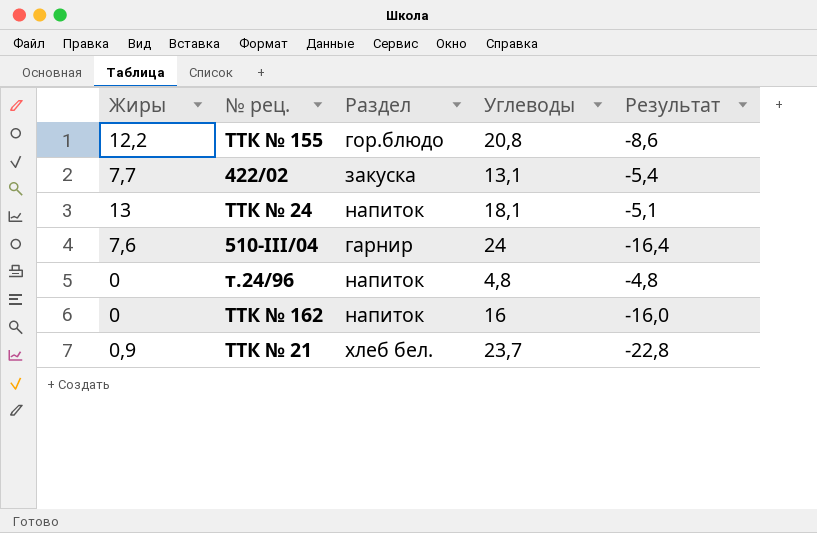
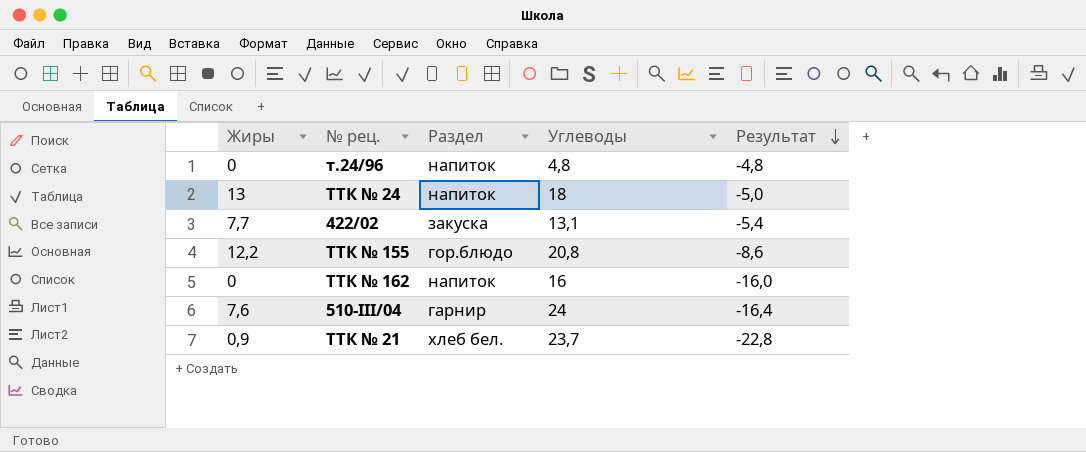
row order: none -> Результат descending
ТТК № 24 | Углеводы: 18,1 -> 18
ТТК № 24 | Результат: -5,1 -> -5,0

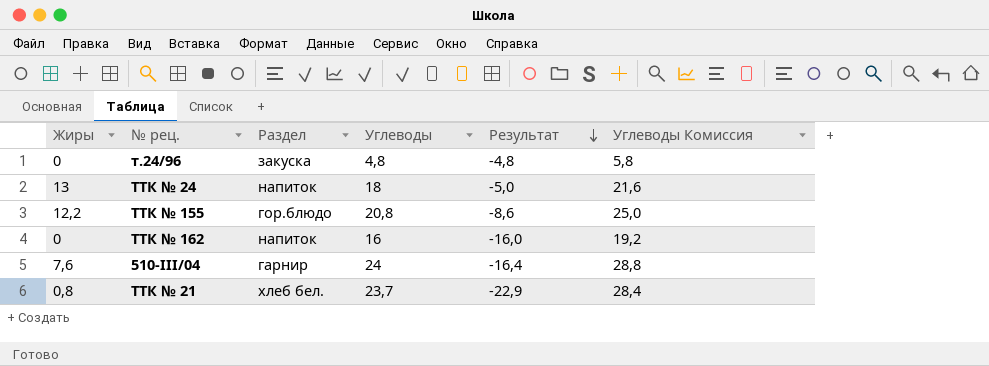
column Углеводы Комиссия | formula: none -> [Углеводы] * 1,2
row 422/02: 7,7 | закуска | 13,1 | -5,4 -> none
т.24/96 | Раздел: напиток -> закуска
ТТК № 21 | Жиры: 0,9 -> 0,8
ТТК № 21 | Результат: -22,8 -> -22,9

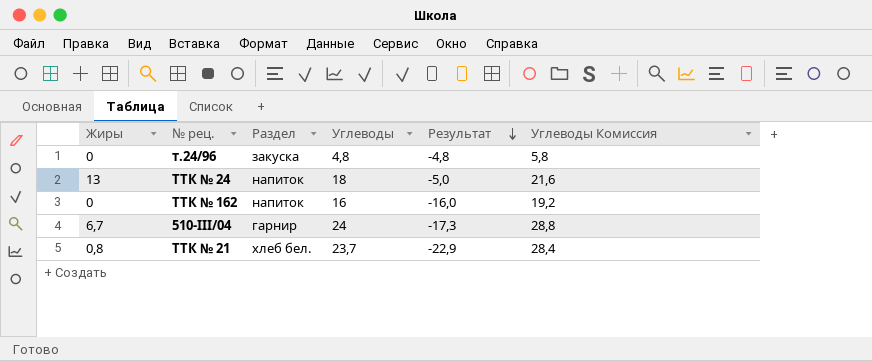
row ТТК № 155: 12,2 | гор.блюдо | 20,8 | -8,6 | 25,0 -> none
510-III/04 | Жиры: 7,6 -> 6,7
510-III/04 | Результат: -16,4 -> -17,3

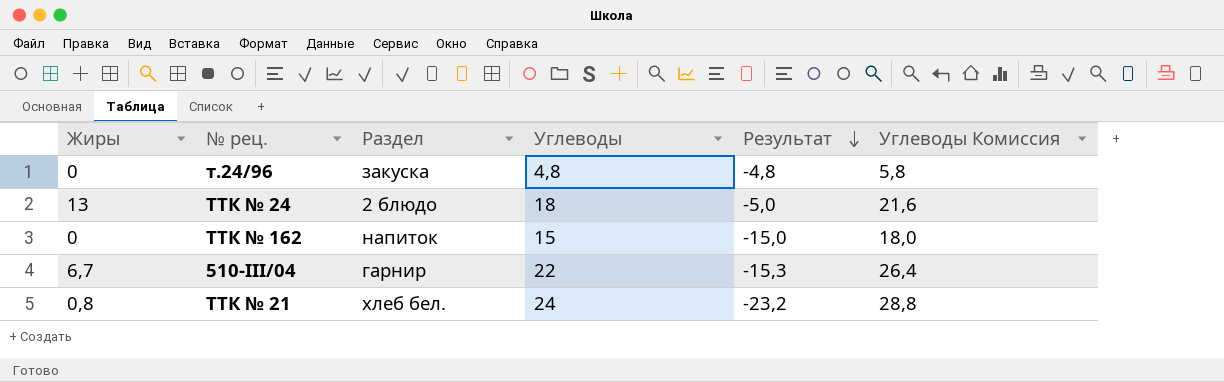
ТТК № 24 | Раздел: напиток -> 2 блюдо
ТТК № 162 | Углеводы: 16 -> 15
ТТК № 162 | Результат: -16,0 -> -15,0
ТТК № 162 | Углеводы Комиссия: 19,2 -> 18,0
510-III/04 | Углеводы: 24 -> 22
510-III/04 | Результат: -17,3 -> -15,3
510-III/04 | Углеводы Комиссия: 28,8 -> 26,4
ТТК № 21 | Углеводы: 23,7 -> 24
ТТК № 21 | Результат: -22,9 -> -23,2
ТТК № 21 | Углеводы Комиссия: 28,4 -> 28,8

